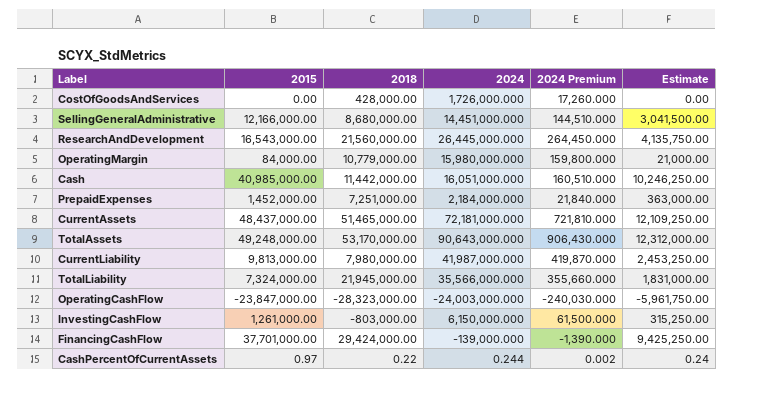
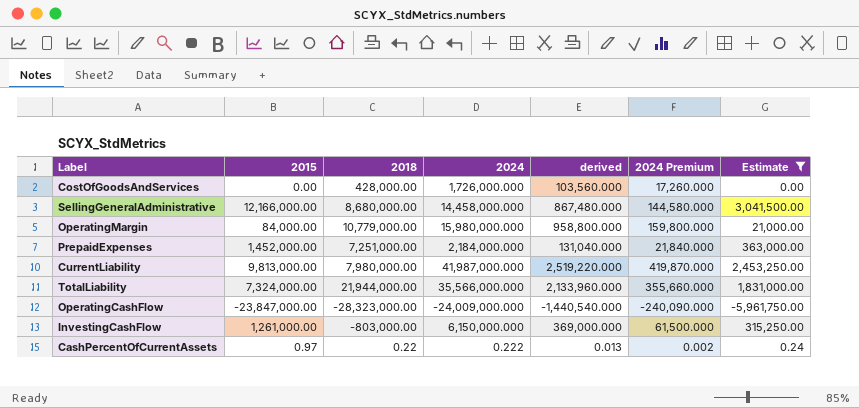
filter: none -> Estimate <= 3,041,500.00
column derived | formula: none -> [2024] * 0.06
SellingGeneralAdministrative | 2024: 14,451,000.000 -> 14,458,000.000
SellingGeneralAdministrative | 2024 Premium: 144,510.000 -> 144,580.000
TotalLiability | 2018: 21,945,000.00 -> 21,944,000.00
OperatingCashFlow | 2024: -24,003,000.000 -> -24,009,000.000
OperatingCashFlow | 2024 Premium: -240,030.000 -> -240,090.000
CashPercentOfCurrentAssets | 2024: 0.244 -> 0.222

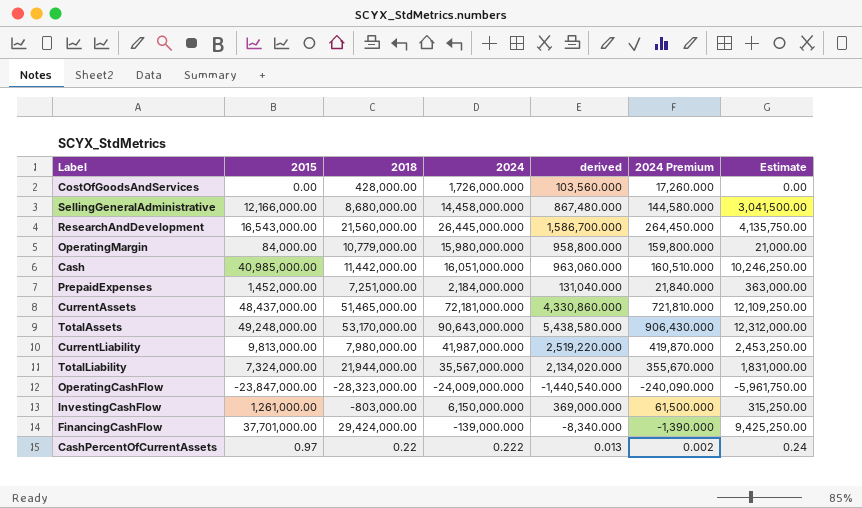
filter: Estimate <= 3,041,500.00 -> none
TotalLiability | 2024: 35,566,000.000 -> 35,567,000.000
TotalLiability | derived: 2,133,960.000 -> 2,134,020.000
TotalLiability | 2024 Premium: 355,660.000 -> 355,670.000

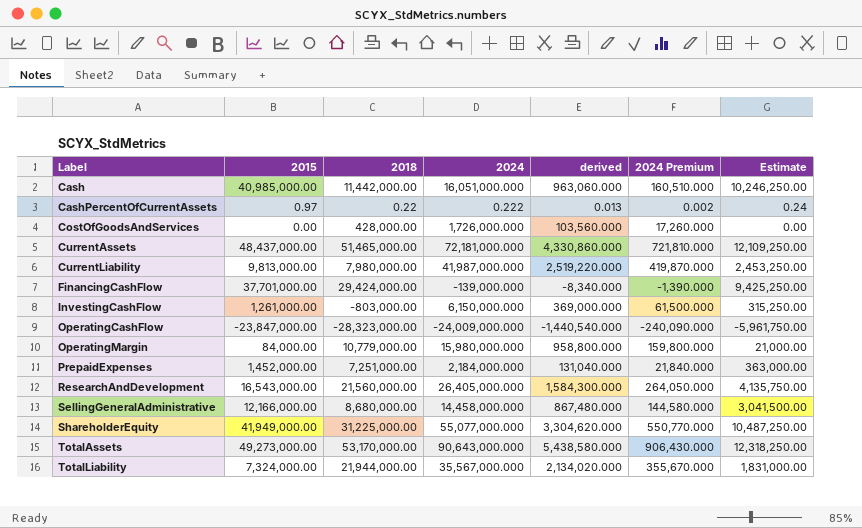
row order: none -> Label ascending
ResearchAndDevelopment | 2024: 26,445,000.000 -> 26,405,000.000
ResearchAndDevelopment | derived: 1,586,700.000 -> 1,584,300.000
ResearchAndDevelopment | 2024 Premium: 264,450.000 -> 264,050.000
row ShareholderEquity: none -> 41,949,000.00 | 31,225,000.00 | 55,077,000.000 | 3,304,620.000 | 550,770.000 | 10,487,250.00
TotalAssets | 2015: 49,248,000.00 -> 49,273,000.00
TotalAssets | Estimate: 12,312,000.00 -> 12,318,250.00

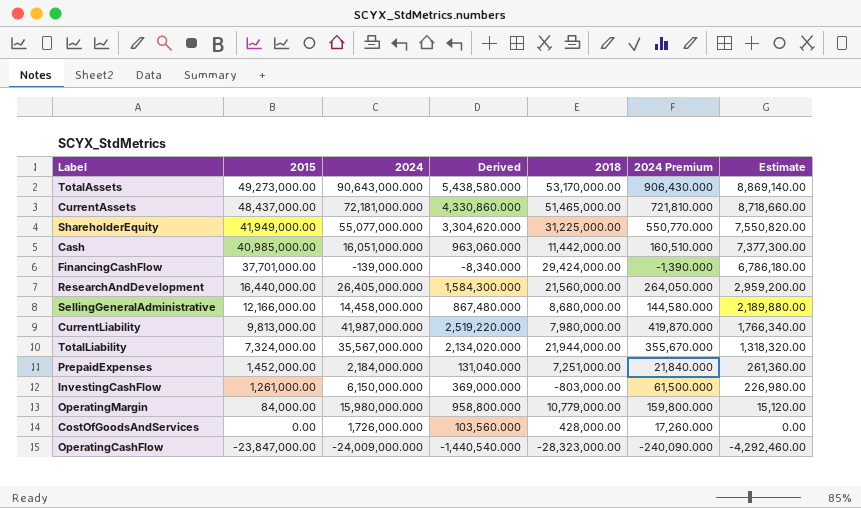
row order: Label ascending -> 2015 descending
column name: derived -> Derived
column 2018 | position: 3 -> 5
column Estimate | formula: [2015] * 0.25 -> [2015] * 0.18
row CashPercentOfCurrentAssets: 0.97 | 0.22 | 0.222 | 0.013 | 0.002 | 0.24 -> none
ResearchAndDevelopment | 2015: 16,543,000.00 -> 16,440,000.00

